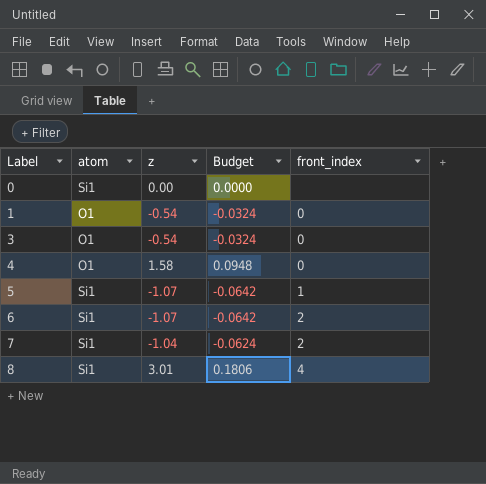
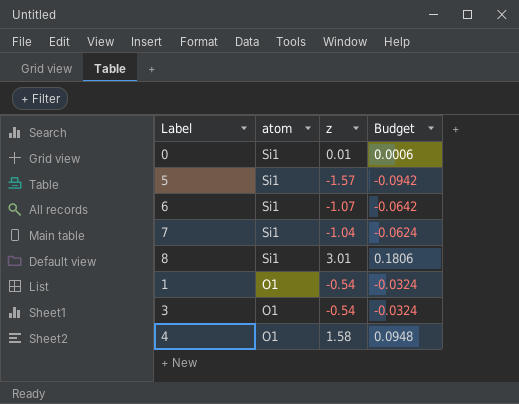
row order: Label ascending -> atom descending
column front_index | position: 5 -> none
0 | z: 0.00 -> 0.01
0 | Budget: 0.0000 -> 0.0006
5 | z: -1.07 -> -1.57
5 | Budget: -0.0642 -> -0.0942

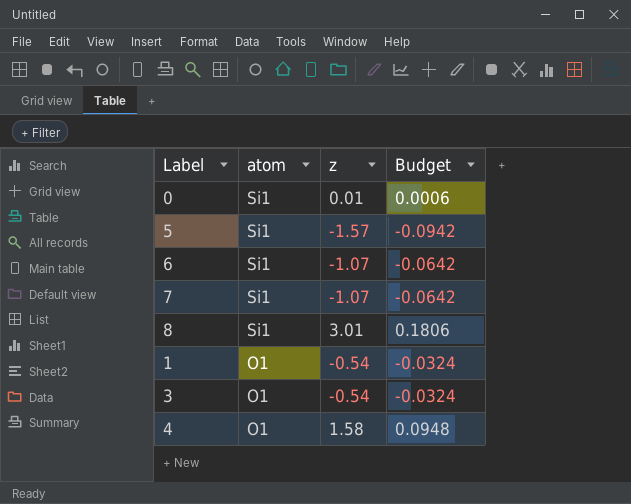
7 | z: -1.04 -> -1.07
7 | Budget: -0.0624 -> -0.0642

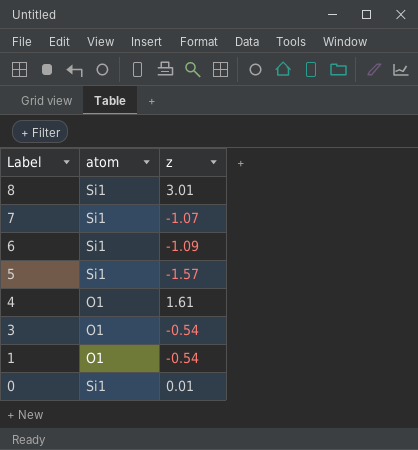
row order: atom descending -> Label descending
column Budget | formula: [z] * 0.06 -> none
6 | z: -1.07 -> -1.09
4 | z: 1.58 -> 1.61

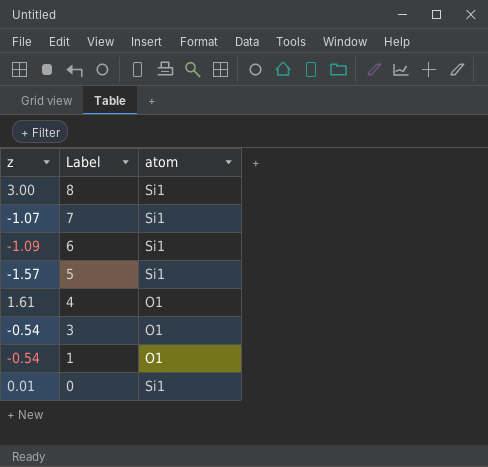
column z | position: 3 -> 1
8 | z: 3.01 -> 3.00

